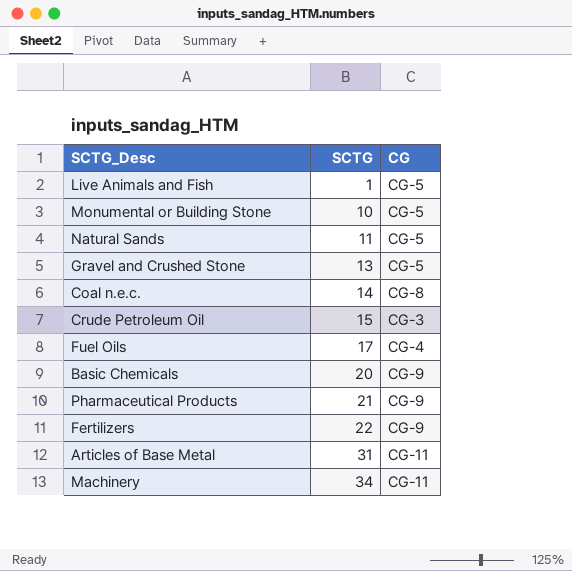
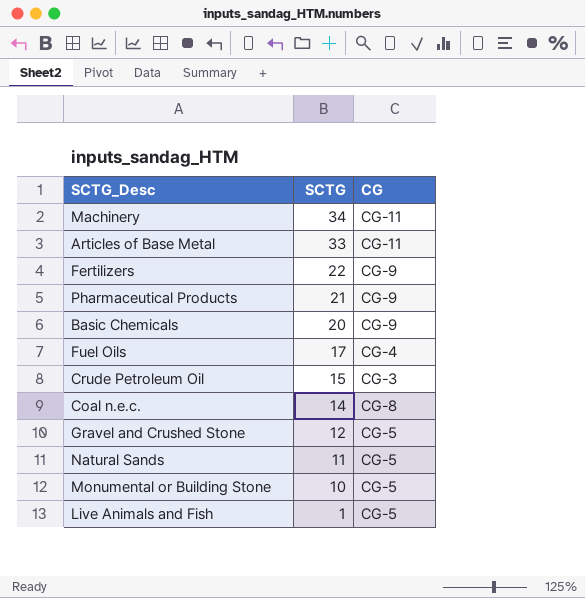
row order: SCTG ascending -> SCTG descending
Articles of Base Metal | SCTG: 31 -> 33
Gravel and Crushed Stone | SCTG: 13 -> 12

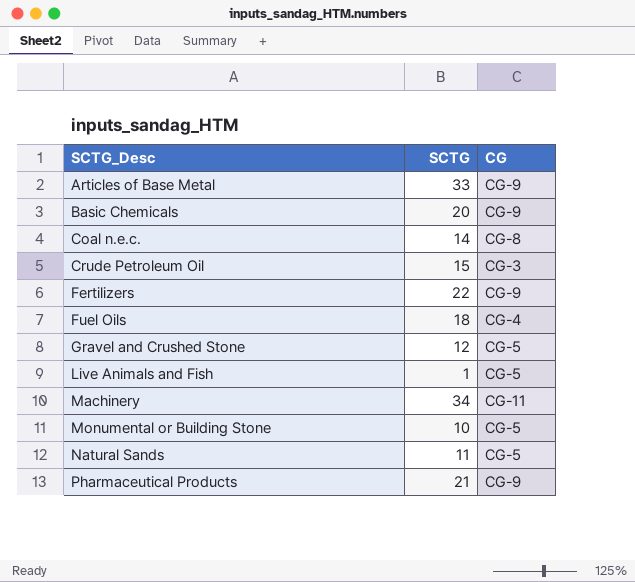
row order: SCTG descending -> SCTG_Desc ascending
Articles of Base Metal | CG: CG-11 -> CG-9
Fuel Oils | SCTG: 17 -> 18

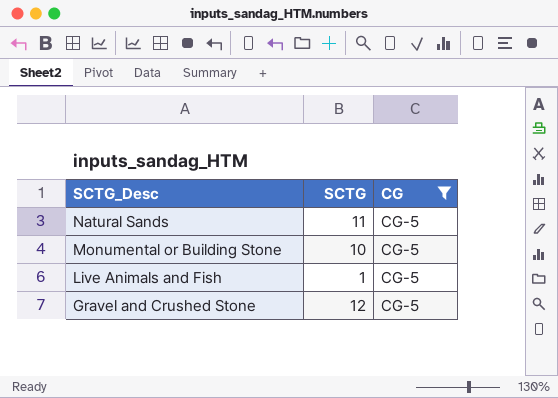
filter: none -> CG = CG-5
row order: SCTG_Desc ascending -> SCTG_Desc descending

